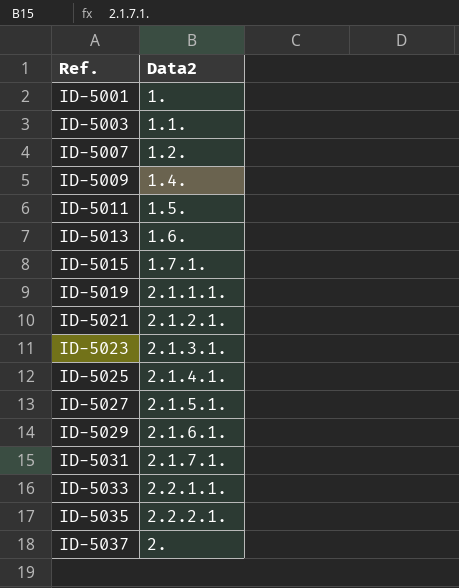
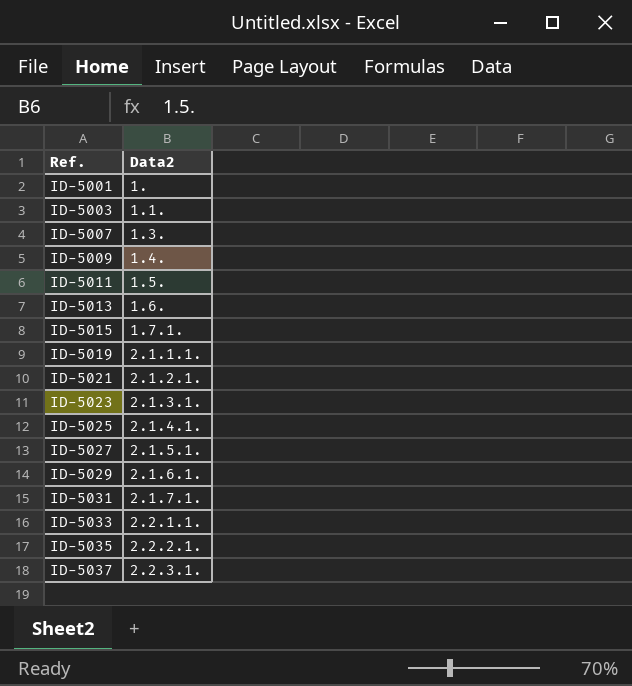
ID-5007 | Data2: 1.2. -> 1.3.
ID-5037 | Data2: 2. -> 2.2.3.1.

